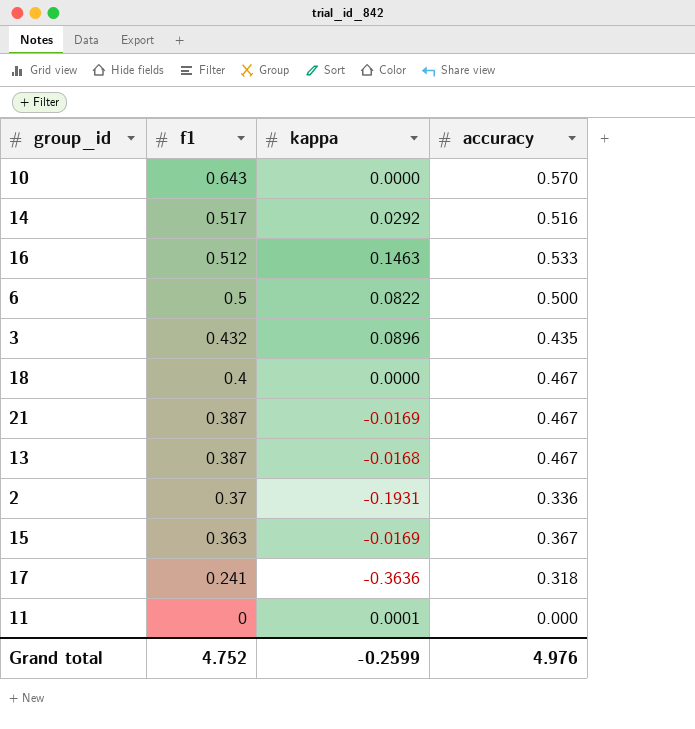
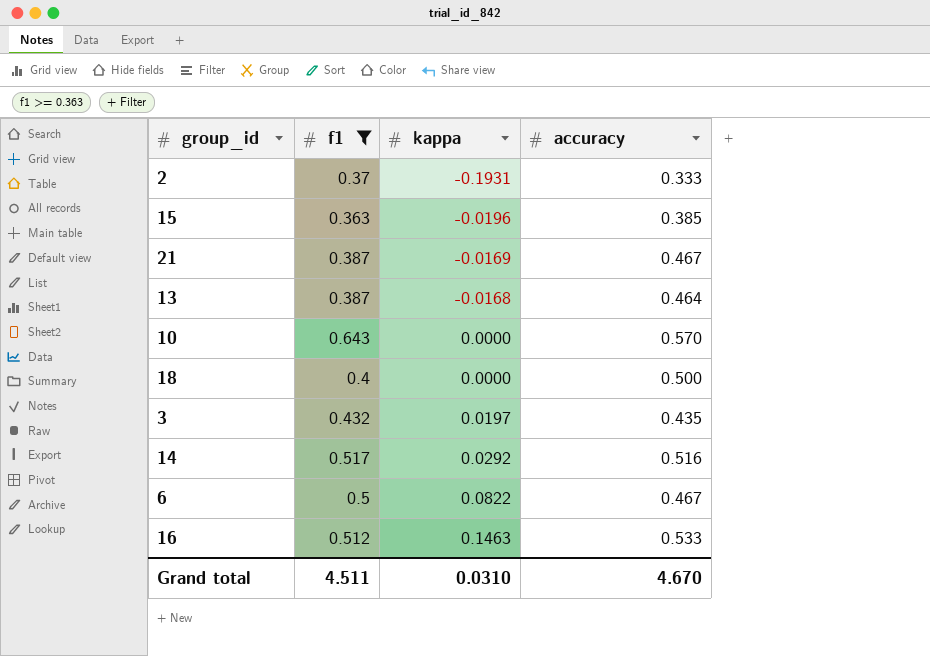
filter: none -> f1 >= 0.363
row order: f1 descending -> kappa ascending
2 | accuracy: 0.336 -> 0.333
15 | kappa: -0.0169 -> -0.0196
15 | accuracy: 0.367 -> 0.385
13 | accuracy: 0.467 -> 0.464
18 | accuracy: 0.467 -> 0.500
3 | kappa: 0.0896 -> 0.0197
6 | accuracy: 0.500 -> 0.467
Grand total | f1: 4.752 -> 4.511
Grand total | kappa: -0.2599 -> 0.0310
Grand total | accuracy: 4.976 -> 4.670

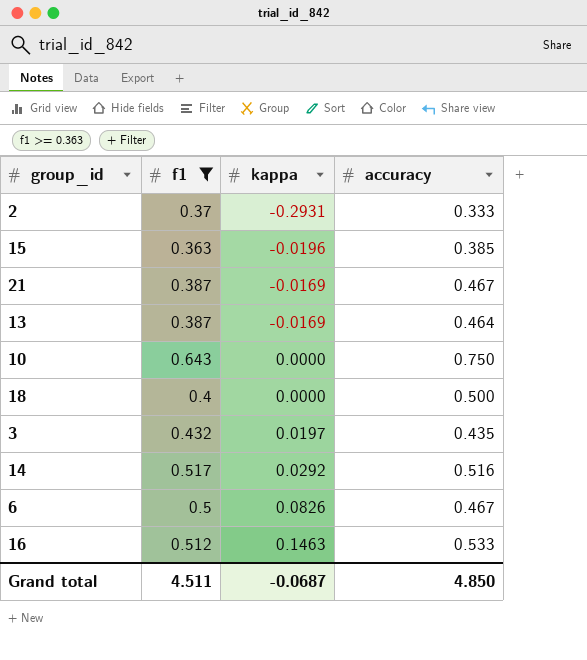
2 | kappa: -0.1931 -> -0.2931
13 | kappa: -0.0168 -> -0.0169
10 | accuracy: 0.570 -> 0.750
6 | kappa: 0.0822 -> 0.0826
Grand total | kappa: 0.0310 -> -0.0687
Grand total | accuracy: 4.670 -> 4.850

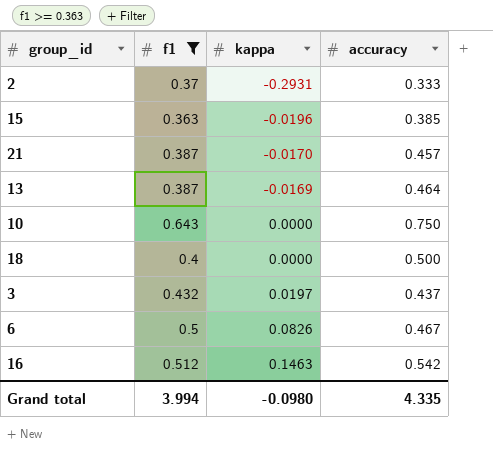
row 14: 0.517 | 0.0292 | 0.516 -> none
21 | kappa: -0.0169 -> -0.0170
21 | accuracy: 0.467 -> 0.457
3 | accuracy: 0.435 -> 0.437
16 | accuracy: 0.533 -> 0.542
Grand total | f1: 4.511 -> 3.994
Grand total | kappa: -0.0687 -> -0.0980
Grand total | accuracy: 4.850 -> 4.335

